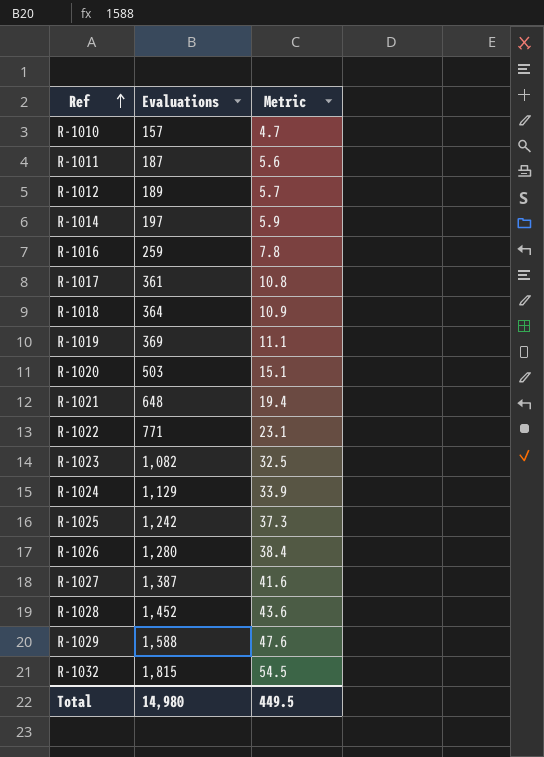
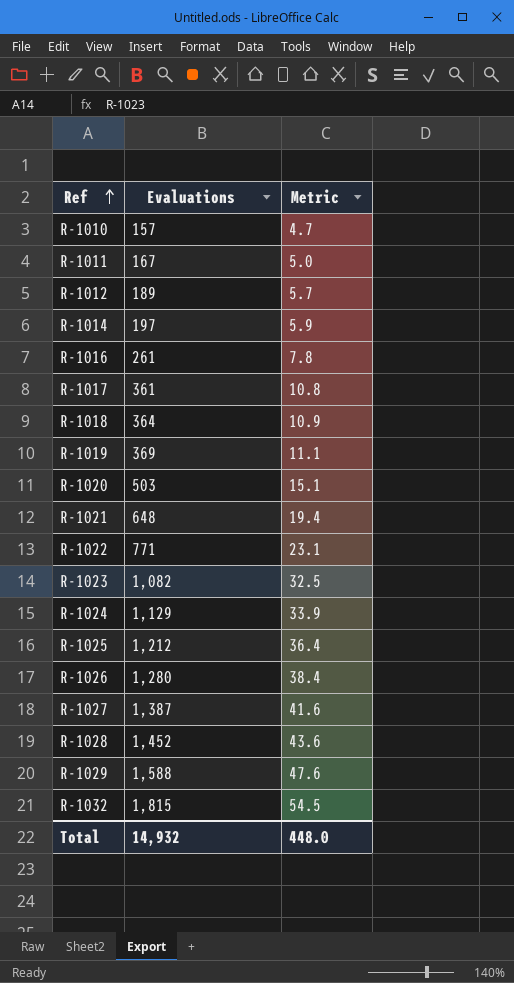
R-1011 | Evaluations: 187 -> 167
R-1011 | Metric: 5.6 -> 5.0
R-1016 | Evaluations: 259 -> 261
R-1025 | Evaluations: 1,242 -> 1,212
R-1025 | Metric: 37.3 -> 36.4
Total | Evaluations: 14,980 -> 14,932
Total | Metric: 449.5 -> 448.0

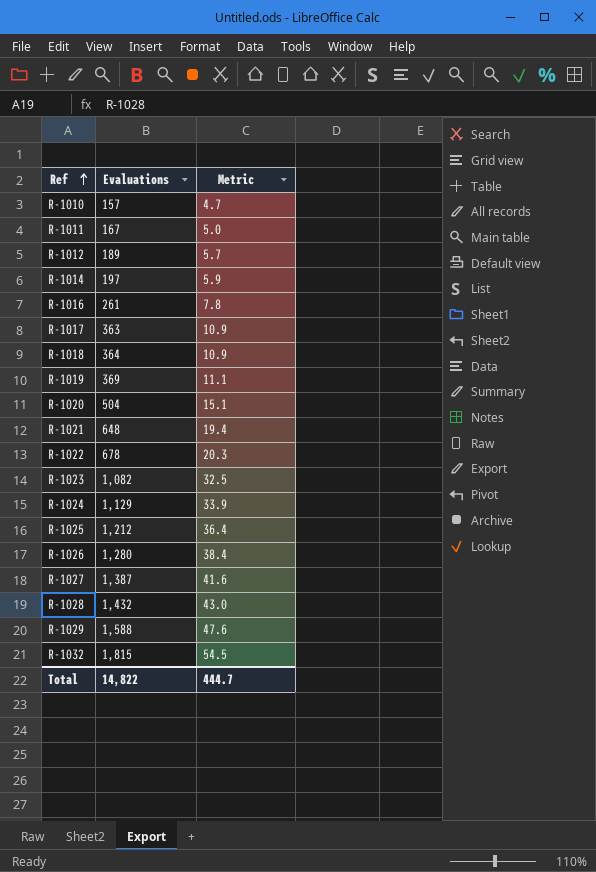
R-1017 | Evaluations: 361 -> 363
R-1017 | Metric: 10.8 -> 10.9
R-1020 | Evaluations: 503 -> 504
R-1022 | Evaluations: 771 -> 678
R-1022 | Metric: 23.1 -> 20.3
R-1028 | Evaluations: 1,452 -> 1,432
R-1028 | Metric: 43.6 -> 43.0
Total | Evaluations: 14,932 -> 14,822
Total | Metric: 448.0 -> 444.7

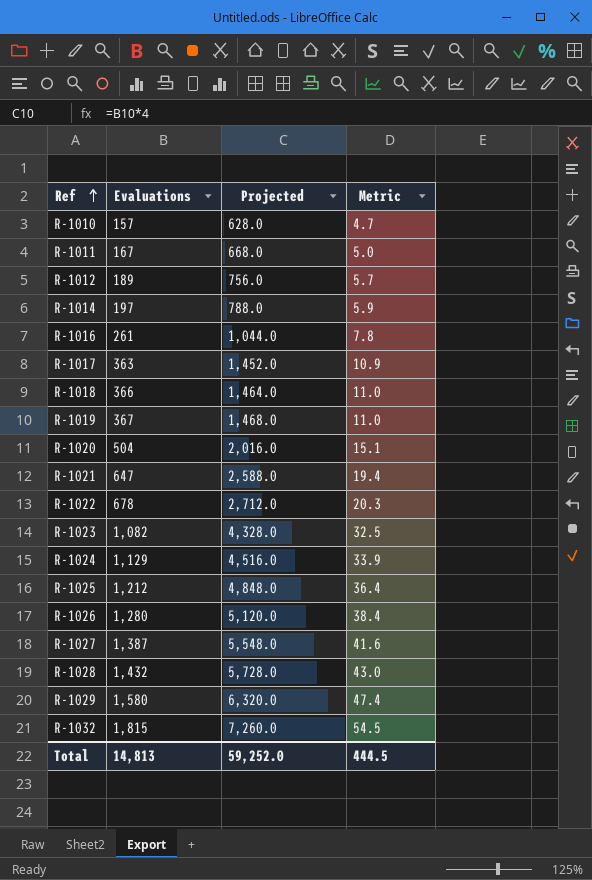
column Projected | formula: none -> [Evaluations] * 4
R-1018 | Evaluations: 364 -> 366
R-1018 | Metric: 10.9 -> 11.0
R-1019 | Evaluations: 369 -> 367
R-1019 | Metric: 11.1 -> 11.0
R-1021 | Evaluations: 648 -> 647
R-1029 | Evaluations: 1,588 -> 1,580
R-1029 | Metric: 47.6 -> 47.4
Total | Evaluations: 14,822 -> 14,813
Total | Metric: 444.7 -> 444.5

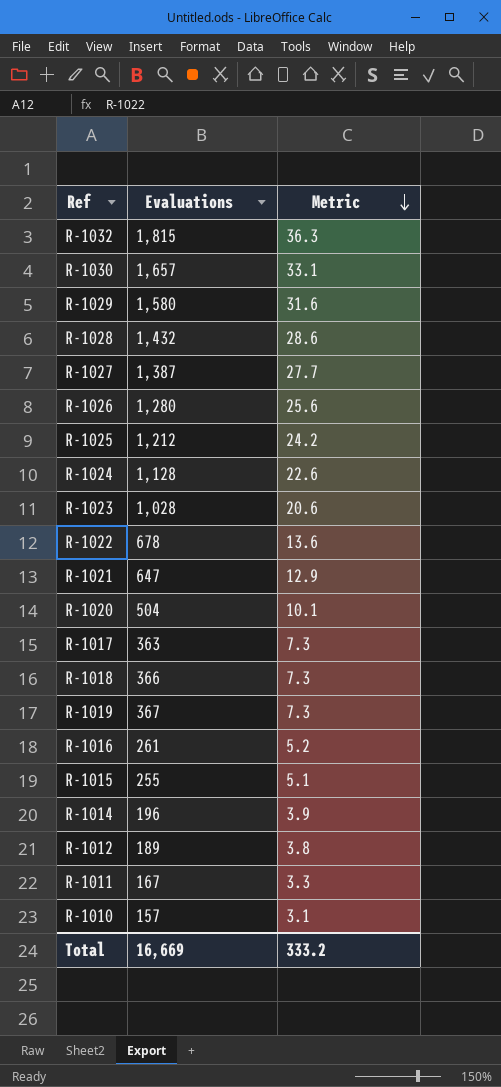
row order: Ref ascending -> Metric descending
column Projected | formula: [Evaluations] * 4 -> none
column Metric | formula: [Evaluations] * 0.03 -> [Evaluations] * 0.02
row R-1030: none -> 1,657 | 33.1
R-1024 | Evaluations: 1,129 -> 1,128
R-1023 | Evaluations: 1,082 -> 1,028
row R-1015: none -> 255 | 5.1
R-1014 | Evaluations: 197 -> 196
Total | Evaluations: 14,813 -> 16,669
Total | Metric: 444.5 -> 333.2

